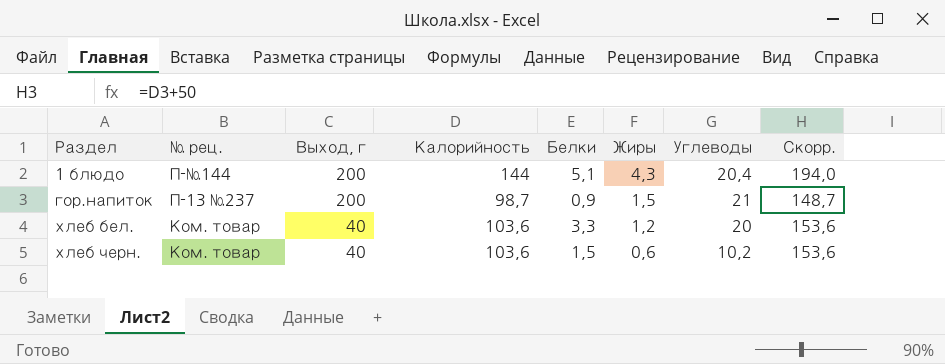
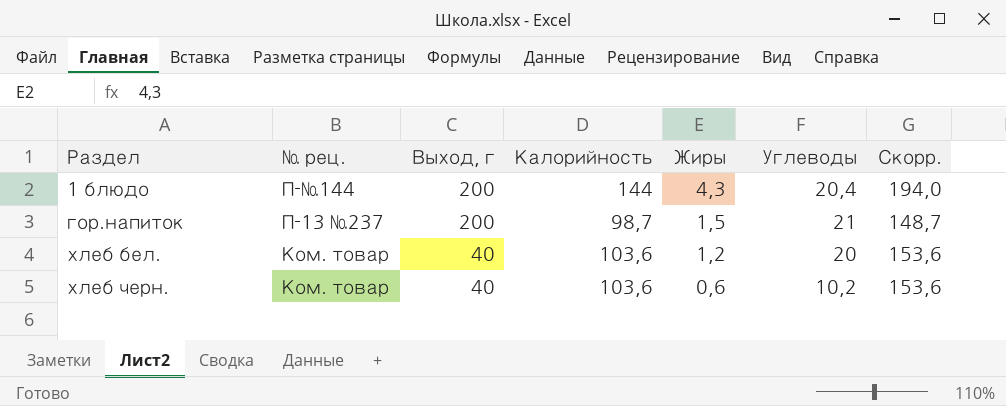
column Белки | position: 5 -> none

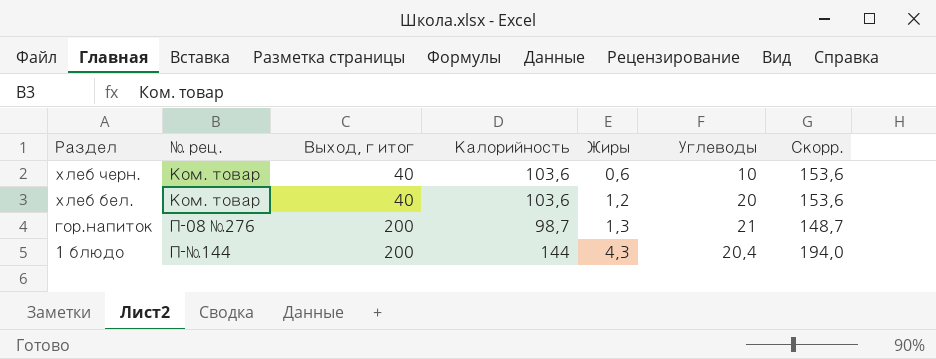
row order: Раздел ascending -> Раздел descending
column name: Выход, г -> Выход, г итог
хлеб черн. | Углеводы: 10,2 -> 10
гор.напиток | № рец.: П-13 №237 -> П-08 №276
гор.напиток | Жиры: 1,5 -> 1,3

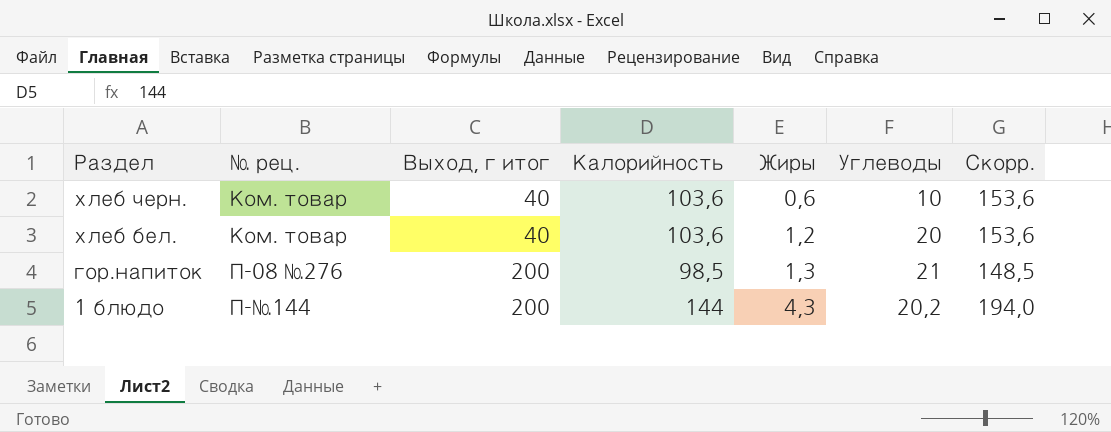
гор.напиток | Калорийность: 98,7 -> 98,5
гор.напиток | Скорр.: 148,7 -> 148,5
1 блюдо | Углеводы: 20,4 -> 20,2

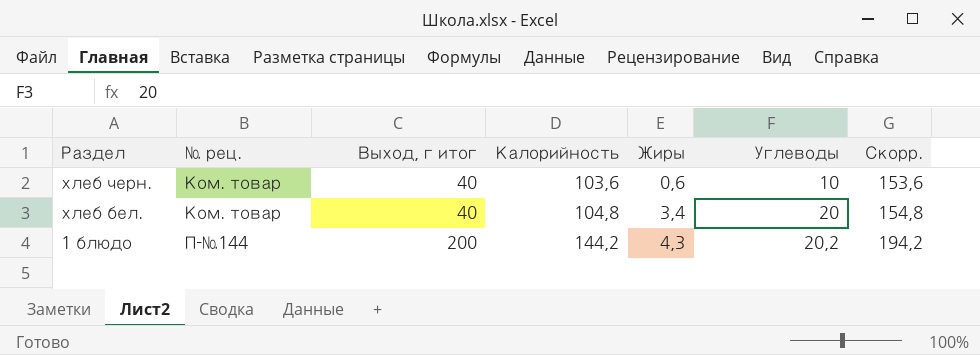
row гор.напиток: П-08 №276 | 200 | 98,5 | 1,3 | 21 | 148,5 -> none
хлеб бел. | Калорийность: 103,6 -> 104,8
хлеб бел. | Жиры: 1,2 -> 3,4
хлеб бел. | Скорр.: 153,6 -> 154,8
1 блюдо | Калорийность: 144 -> 144,2
1 блюдо | Скорр.: 194,0 -> 194,2

